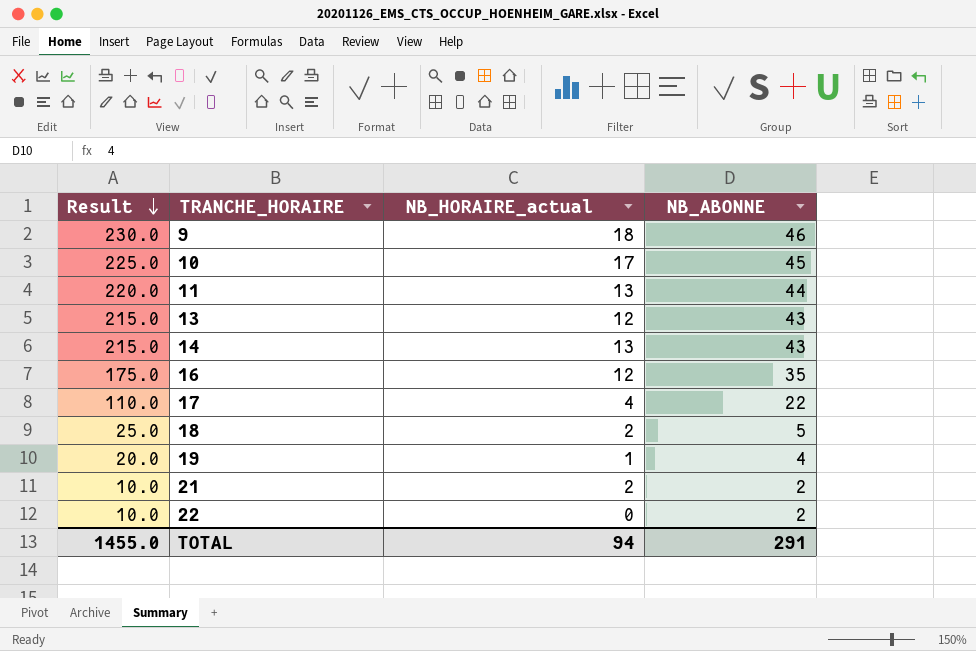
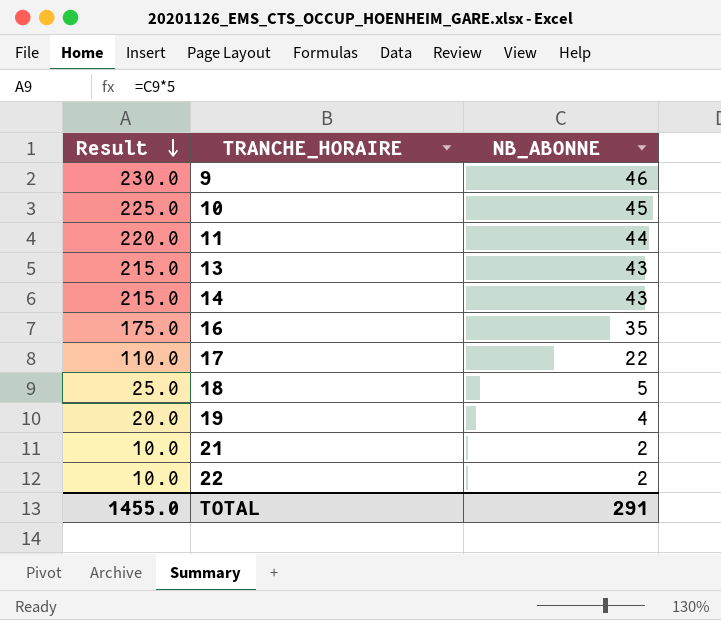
column NB_HORAIRE_actual | position: 3 -> none

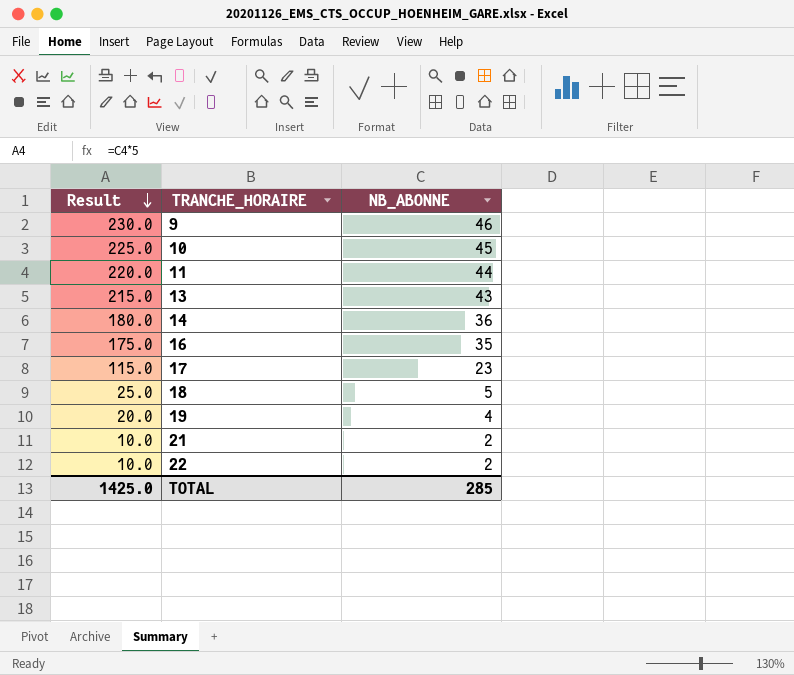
14 | Result: 215.0 -> 180.0
14 | NB_ABONNE: 43 -> 36
17 | Result: 110.0 -> 115.0
17 | NB_ABONNE: 22 -> 23
TOTAL | Result: 1455.0 -> 1425.0
TOTAL | NB_ABONNE: 291 -> 285

